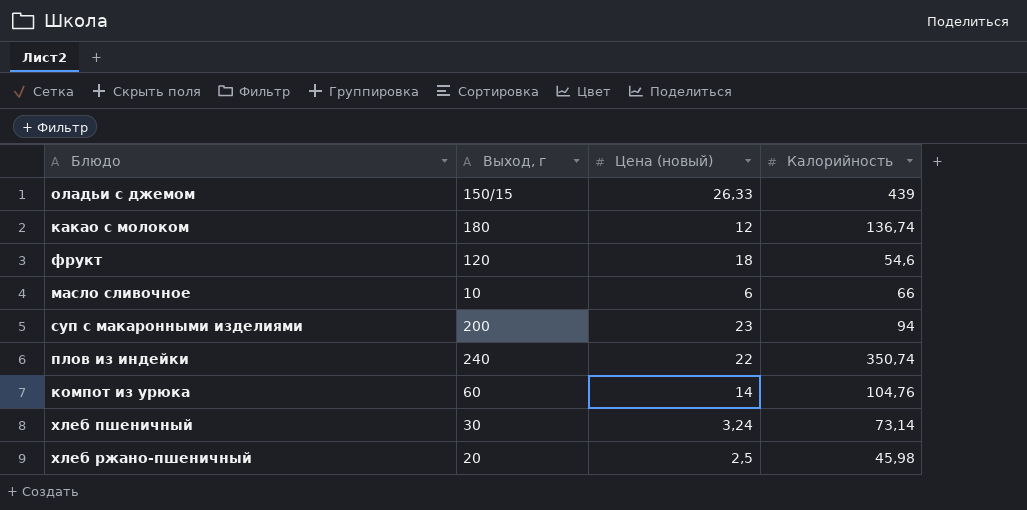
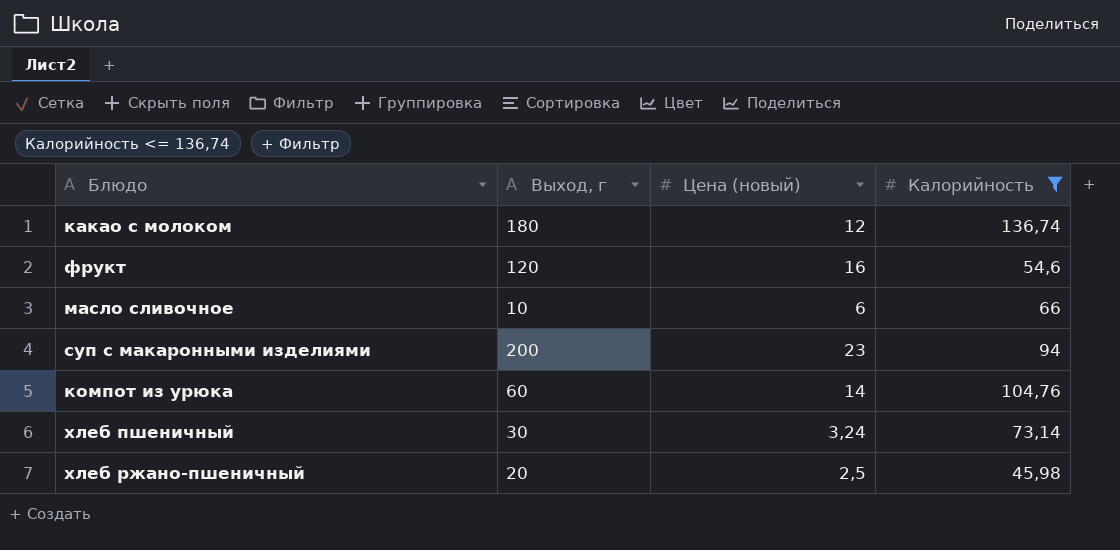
filter: none -> Калорийность <= 136,74
фрукт | Цена (новый): 18 -> 16

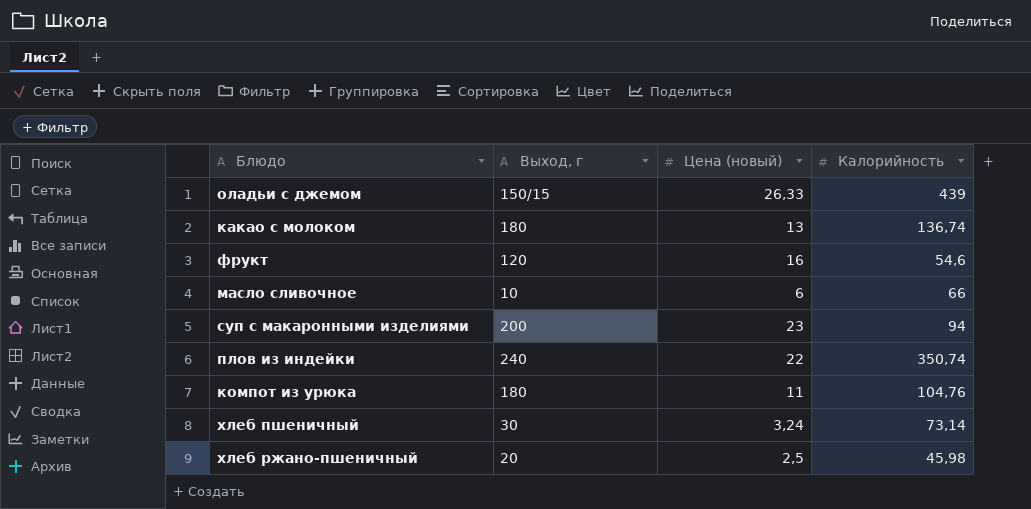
filter: Калорийность <= 136,74 -> none
какао с молоком | Цена (новый): 12 -> 13
компот из урюка | Выход, г: 60 -> 180
компот из урюка | Цена (новый): 14 -> 11

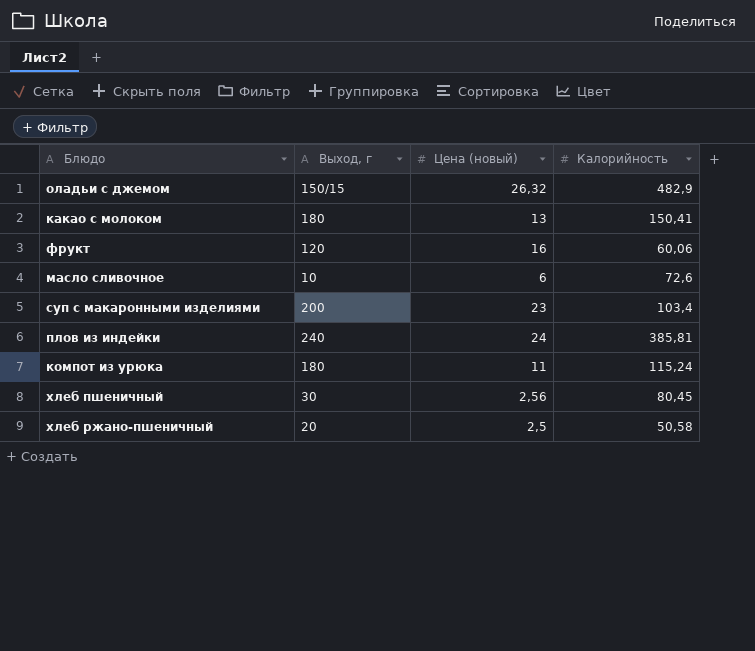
оладьи с джемом | Цена (новый): 26,33 -> 26,32
оладьи с джемом | Калорийность: 439 -> 482,9
какао с молоком | Калорийность: 136,74 -> 150,41
фрукт | Калорийность: 54,6 -> 60,06
масло сливочное | Калорийность: 66 -> 72,6
суп с макаронными изделиями | Калорийность: 94 -> 103,4
плов из индейки | Цена (новый): 22 -> 24
плов из индейки | Калорийность: 350,74 -> 385,81
компот из урюка | Калорийность: 104,76 -> 115,24
хлеб пшеничный | Цена (новый): 3,24 -> 2,56
хлеб пшеничный | Калорийность: 73,14 -> 80,45
хлеб ржано-пшеничный | Калорийность: 45,98 -> 50,58

